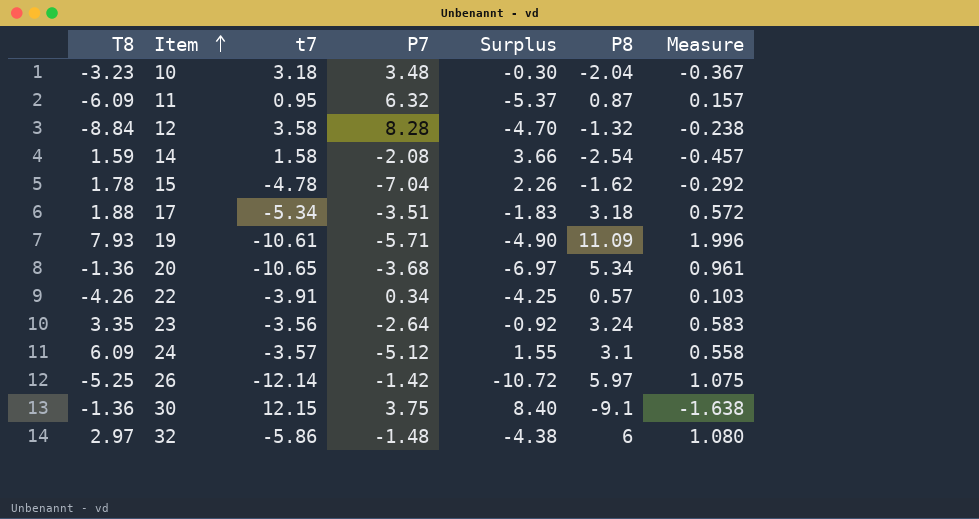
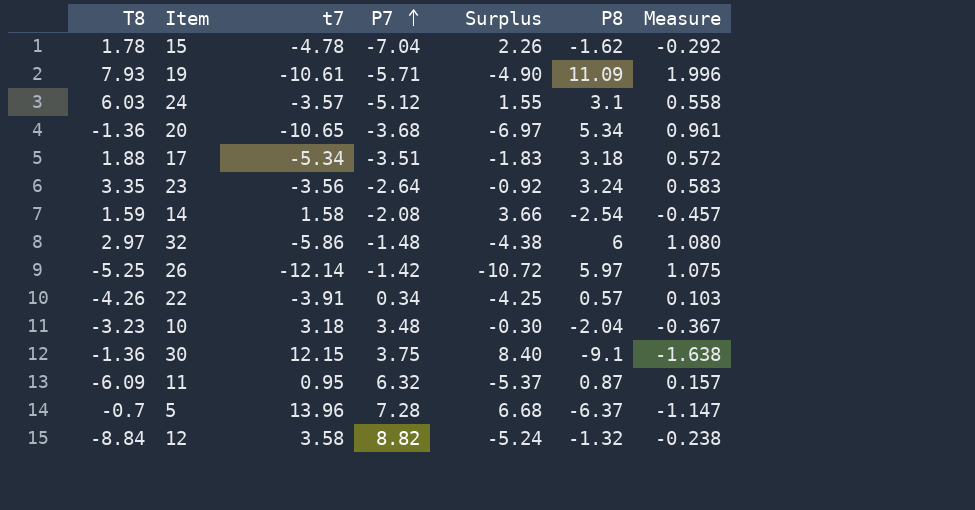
row order: Item ascending -> P7 ascending
24 | T8: 6.09 -> 6.03
row 5: none -> -0.7 | 13.96 | 7.28 | 6.68 | -6.37 | -1.147
12 | P7: 8.28 -> 8.82
12 | Surplus: -4.70 -> -5.24

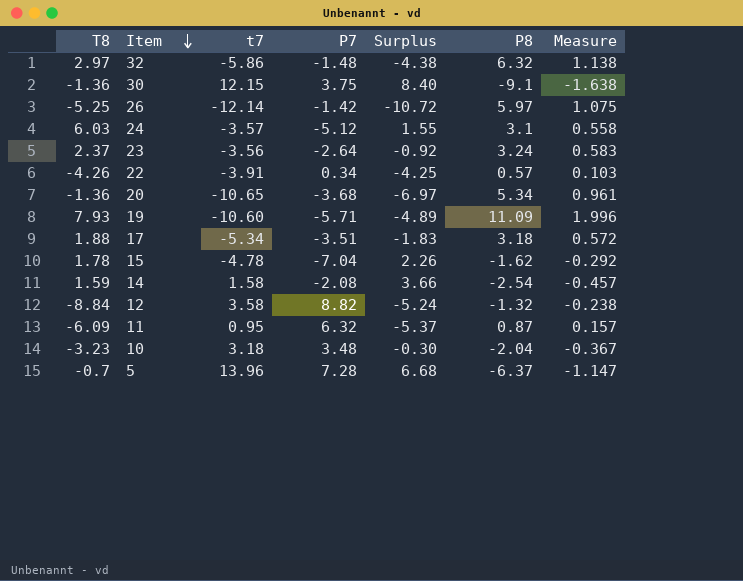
row order: P7 ascending -> Item descending
32 | P8: 6 -> 6.32
32 | Measure: 1.080 -> 1.138
23 | T8: 3.35 -> 2.37
19 | t7: -10.61 -> -10.60
19 | Surplus: -4.90 -> -4.89

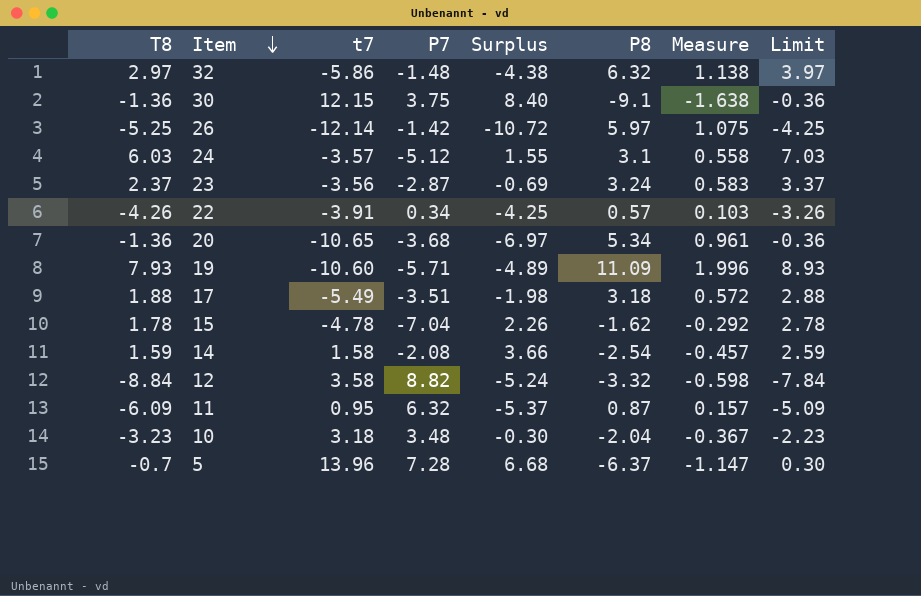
column Limit | formula: none -> [T8] + 1
23 | P7: -2.64 -> -2.87
23 | Surplus: -0.92 -> -0.69
17 | t7: -5.34 -> -5.49
17 | Surplus: -1.83 -> -1.98
12 | P8: -1.32 -> -3.32
12 | Measure: -0.238 -> -0.598

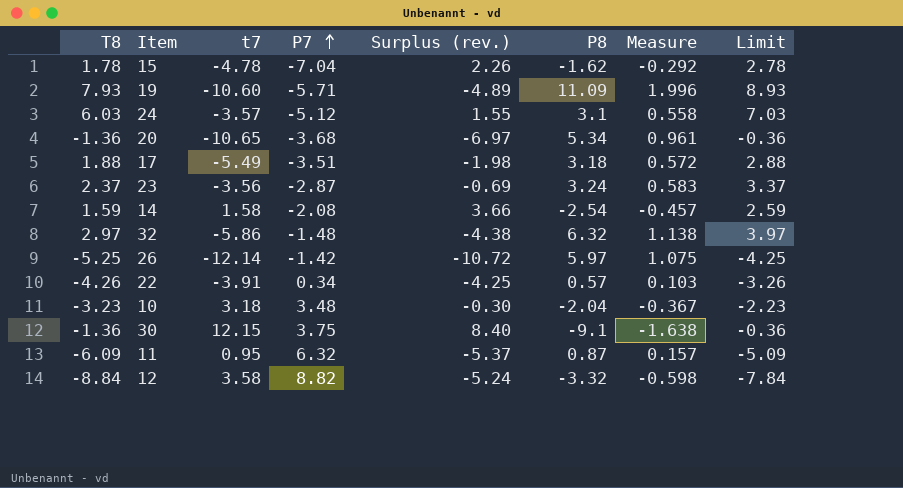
row order: Item descending -> P7 ascending
column name: Surplus -> Surplus (rev.)
row 5: -0.7 | 13.96 | 7.28 | 6.68 | -6.37 | -1.147 | 0.30 -> none

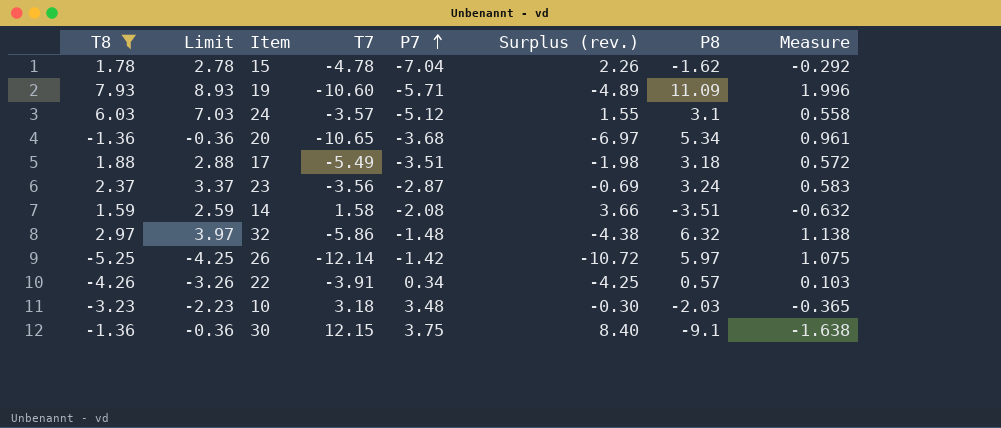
filter: none -> T8 >= -5.25
column Limit | position: 8 -> 2
column name: t7 -> T7
14 | P8: -2.54 -> -3.51
14 | Measure: -0.457 -> -0.632
10 | P8: -2.04 -> -2.03
10 | Measure: -0.367 -> -0.365

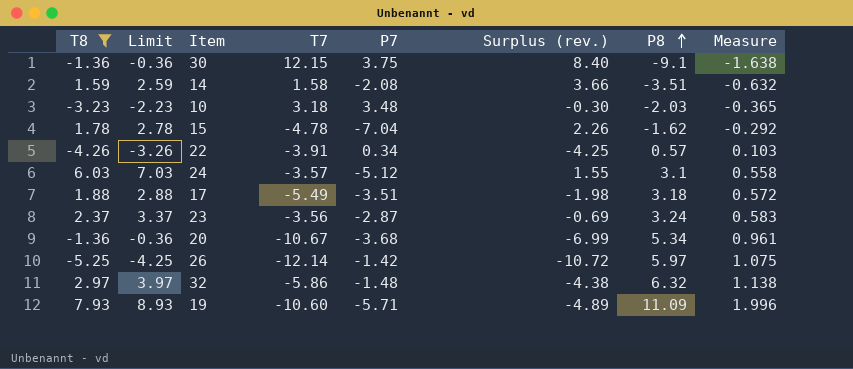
row order: P7 ascending -> P8 ascending
20 | T7: -10.65 -> -10.67
20 | Surplus (rev.): -6.97 -> -6.99

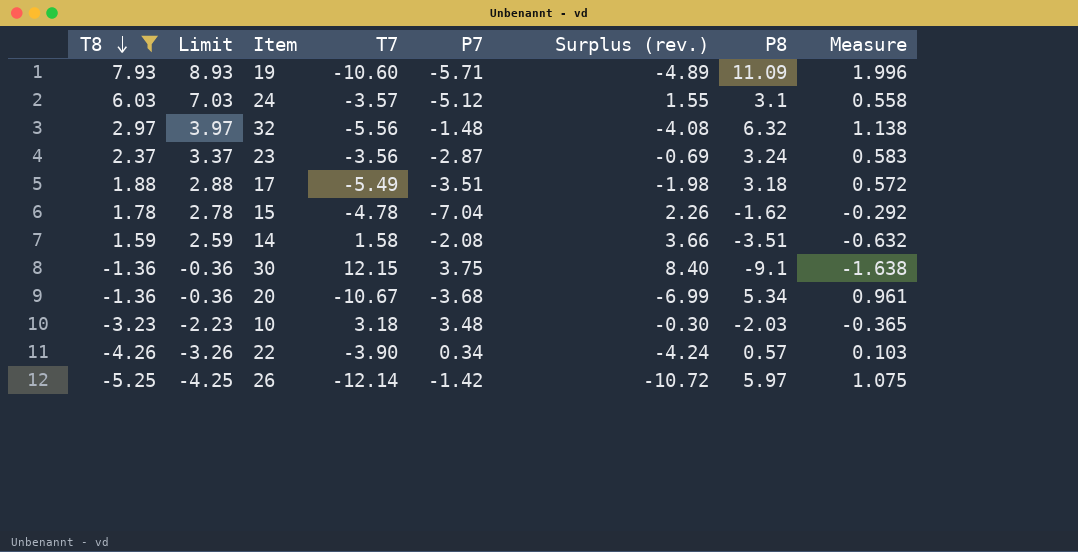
row order: P8 ascending -> T8 descending
32 | T7: -5.86 -> -5.56
32 | Surplus (rev.): -4.38 -> -4.08
22 | T7: -3.91 -> -3.90
22 | Surplus (rev.): -4.25 -> -4.24

